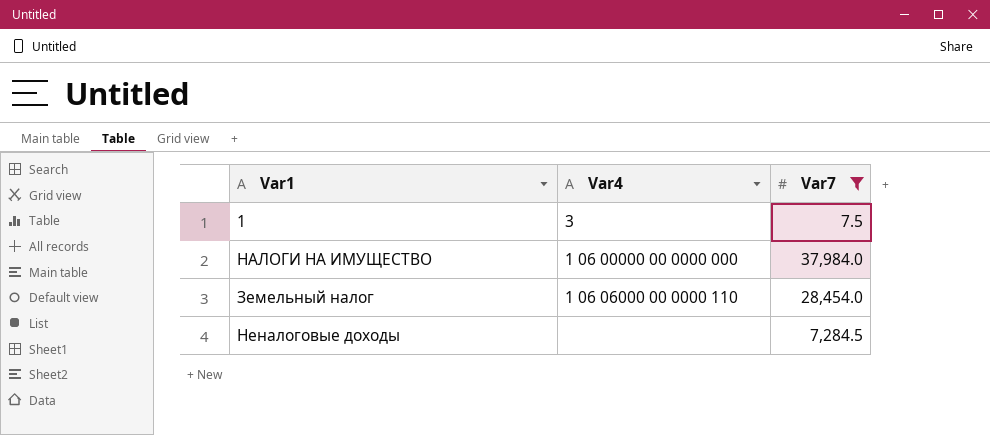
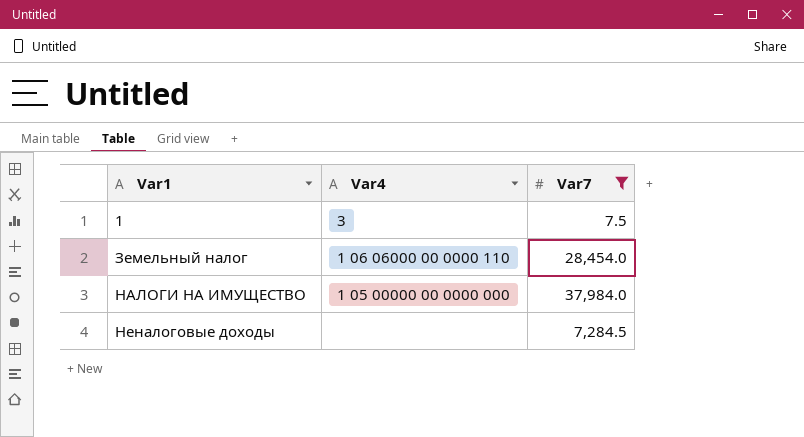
row order: none -> Var1 ascending
НАЛОГИ НА ИМУЩЕСТВО | Var4: 1 06 00000 00 0000 000 -> 1 05 00000 00 0000 000

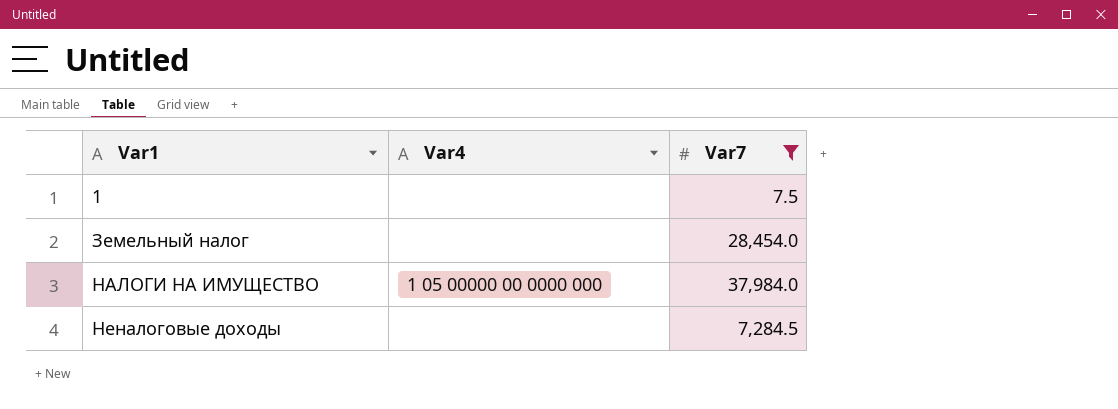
1 | Var4: 3 -> none
Земельный налог | Var4: 1 06 06000 00 0000 110 -> none

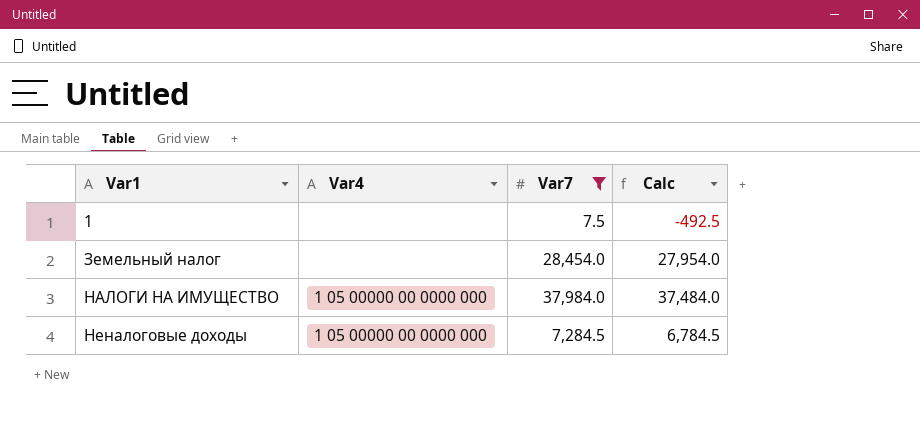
column Calc | formula: none -> [Var7] - 500
Неналоговые доходы | Var4: none -> 1 05 00000 00 0000 000

